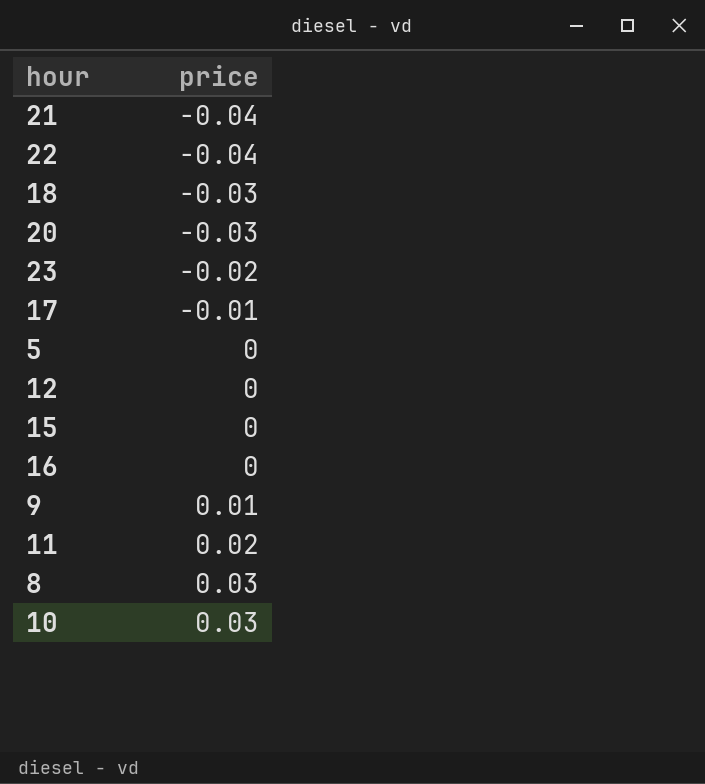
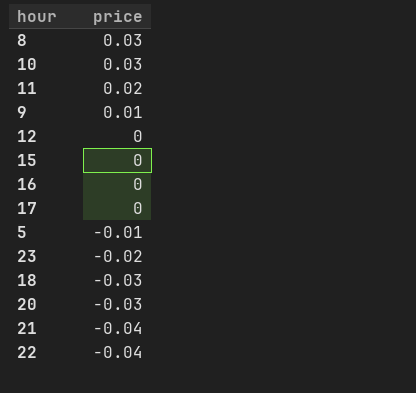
row order: price ascending -> price descending
17 | price: -0.01 -> 0
5 | price: 0 -> -0.01

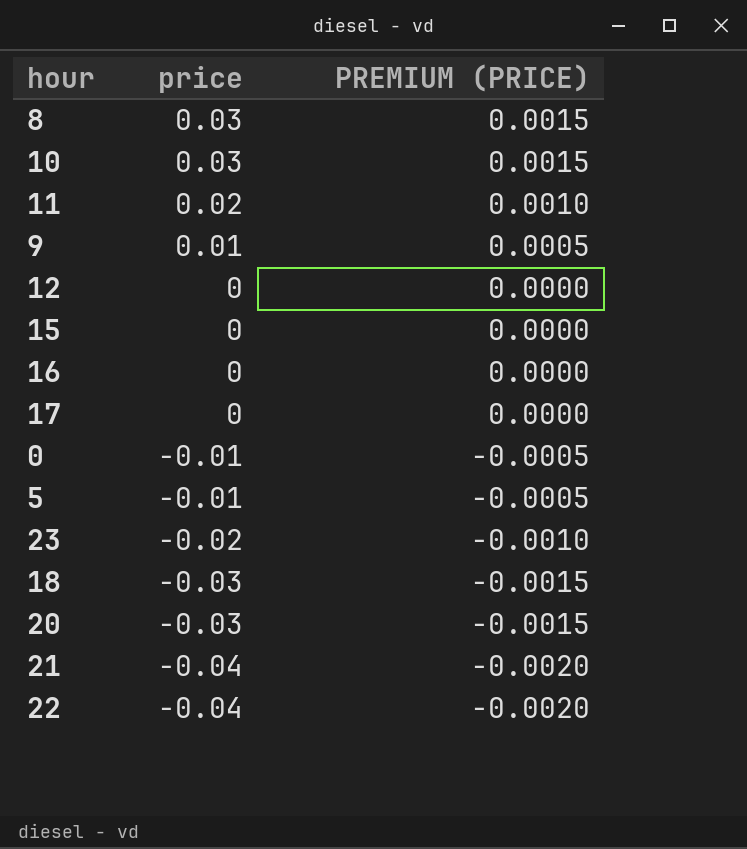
column PREMIUM (PRICE) | formula: none -> [price] * 0.05
row 0: none -> -0.01 | -0.0005

